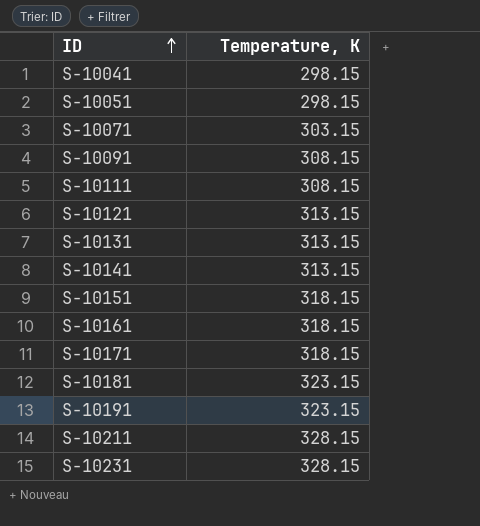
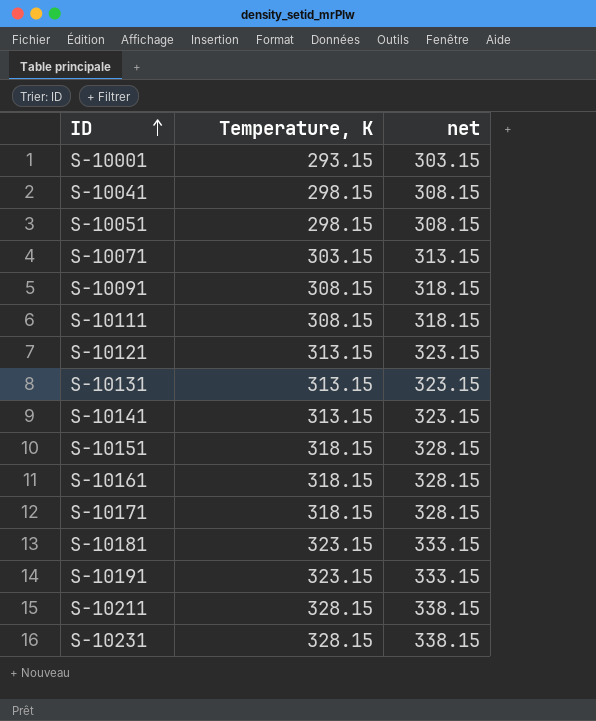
column net | formula: none -> [Temperature, K] + 10
row S-10001: none -> 293.15 | 303.15

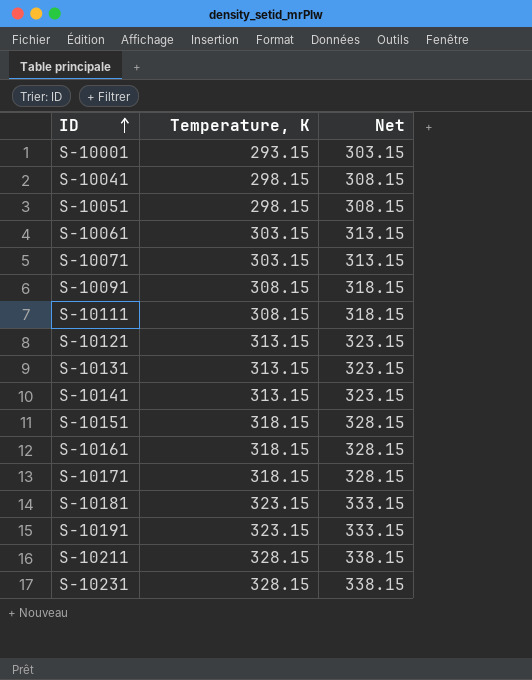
column name: net -> Net
row S-10061: none -> 303.15 | 313.15

